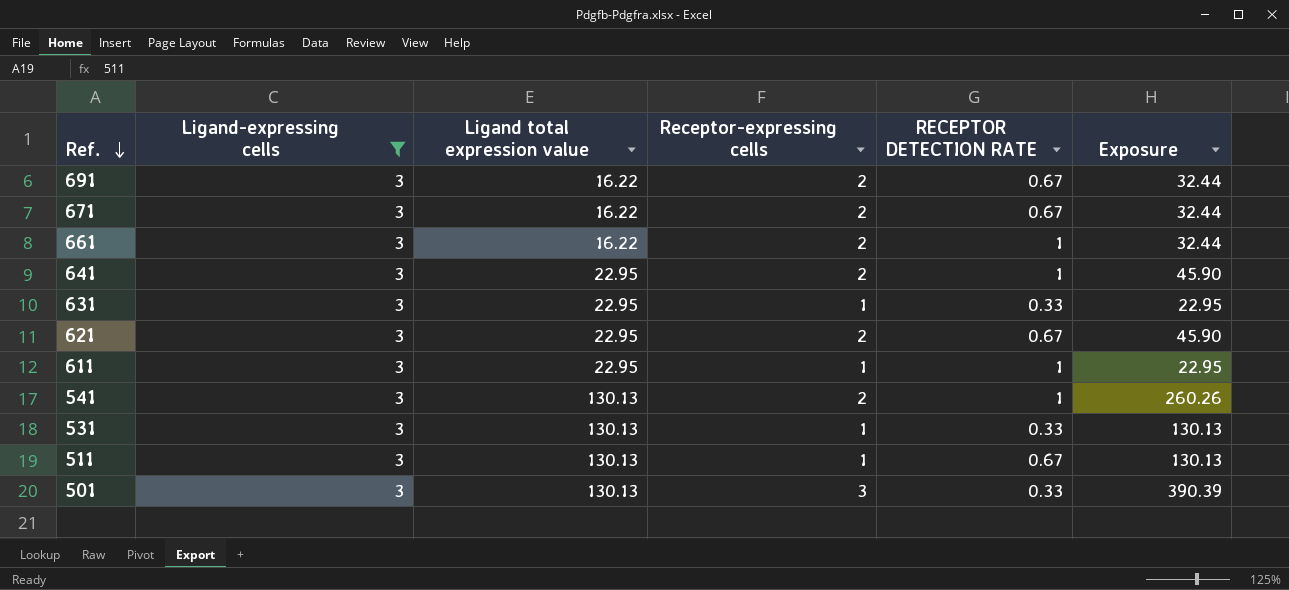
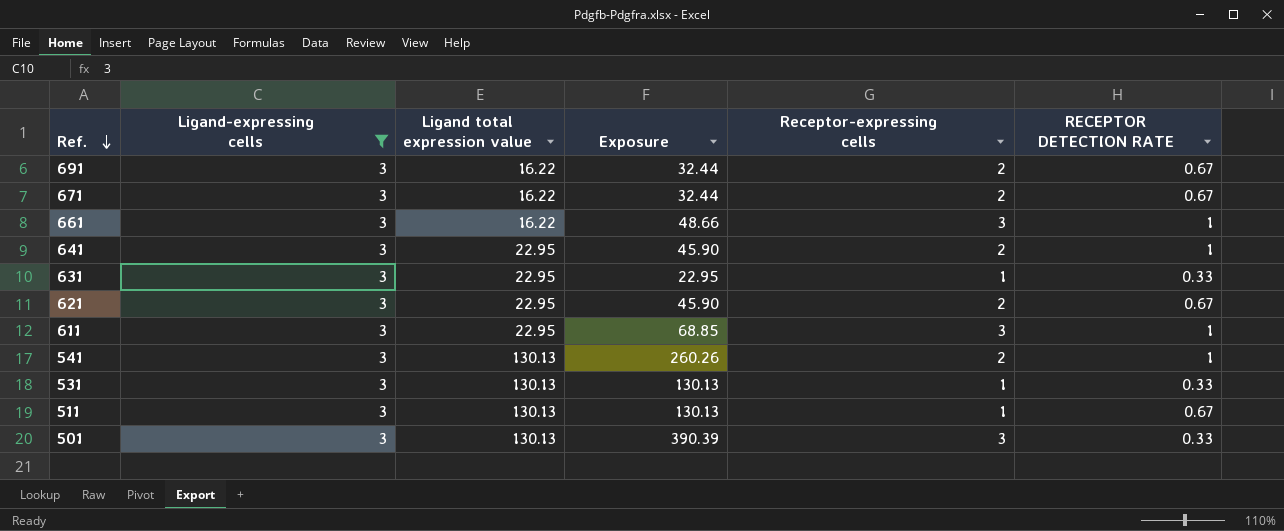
column Exposure | position: 6 -> 4
661 | Exposure: 32.44 -> 48.66
661 | Receptor-expressing cells: 2 -> 3
611 | Exposure: 22.95 -> 68.85
611 | Receptor-expressing cells: 1 -> 3

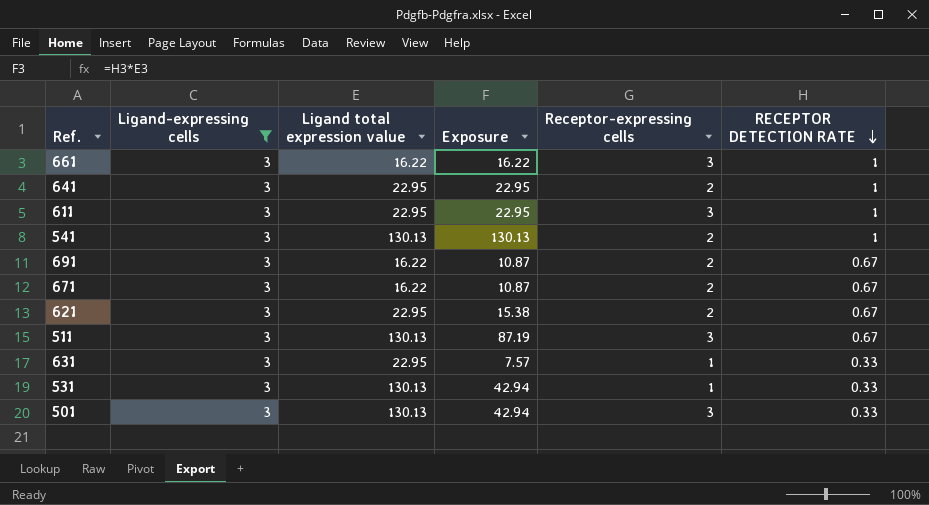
row order: Ref. descending -> RECEPTOR DETECTION RATE descending
column Exposure | formula: [Ligand total expression value] * [Receptor-expressing cells] -> [Ligand total expression value] * [RECEPTOR DETECTION RATE]
511 | Receptor-expressing cells: 1 -> 3

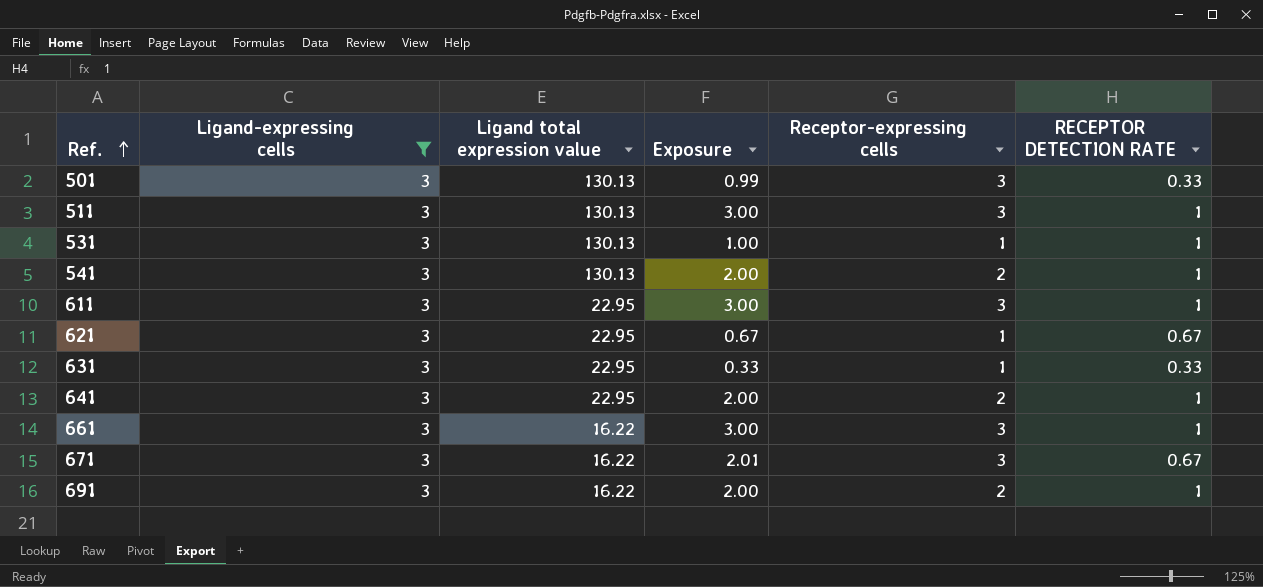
row order: RECEPTOR DETECTION RATE descending -> Ref. ascending
column Exposure | formula: [Ligand total expression value] * [RECEPTOR DETECTION RATE] -> [Receptor-expressing cells] * [RECEPTOR DETECTION RATE]
511 | RECEPTOR DETECTION RATE: 0.67 -> 1
531 | RECEPTOR DETECTION RATE: 0.33 -> 1
621 | Receptor-expressing cells: 2 -> 1
671 | Receptor-expressing cells: 2 -> 3
691 | RECEPTOR DETECTION RATE: 0.67 -> 1

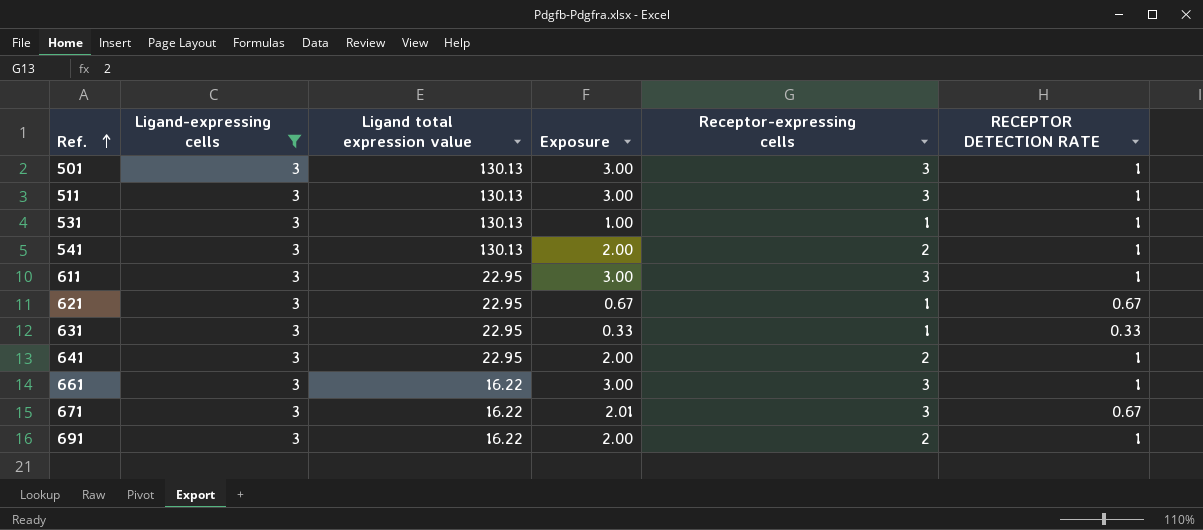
501 | Exposure: 0.99 -> 3.00
501 | RECEPTOR DETECTION RATE: 0.33 -> 1

